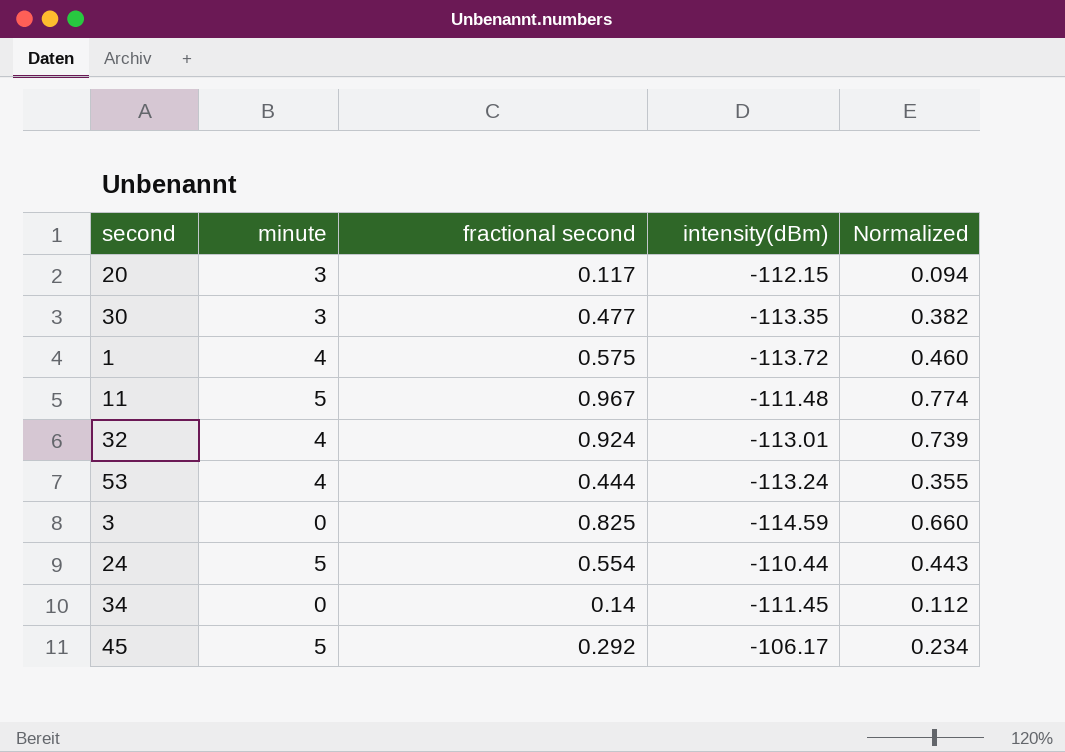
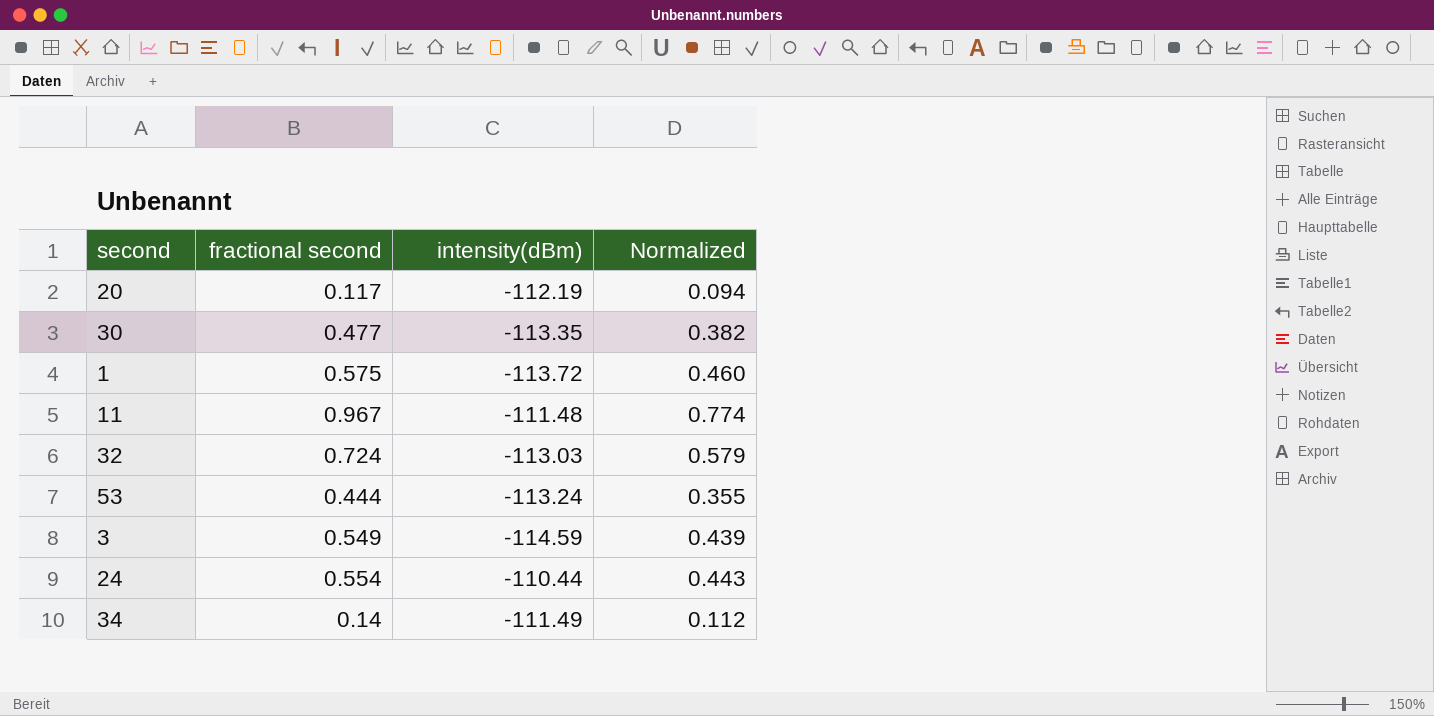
column minute | position: 2 -> none
row 45: 5 | 0.292 | -106.17 | 0.234 -> none
20 | intensity(dBm): -112.15 -> -112.19
32 | fractional second: 0.924 -> 0.724
32 | intensity(dBm): -113.01 -> -113.03
32 | Normalized: 0.739 -> 0.579
3 | fractional second: 0.825 -> 0.549
3 | Normalized: 0.660 -> 0.439
34 | intensity(dBm): -111.45 -> -111.49

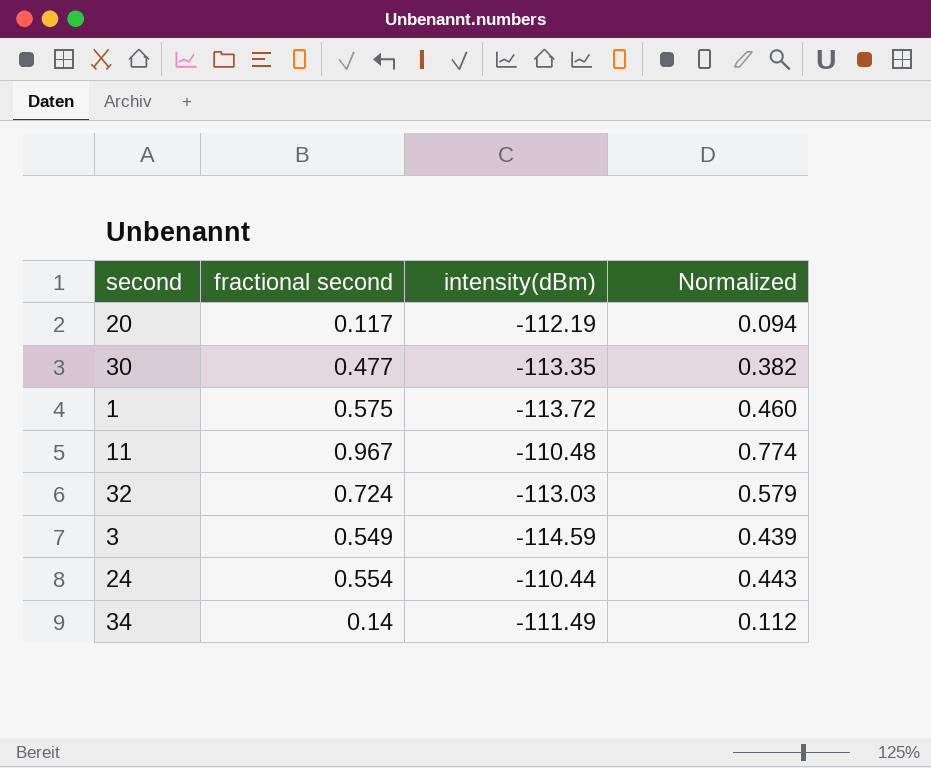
row 53: 0.444 | -113.24 | 0.355 -> none
11 | intensity(dBm): -111.48 -> -110.48

